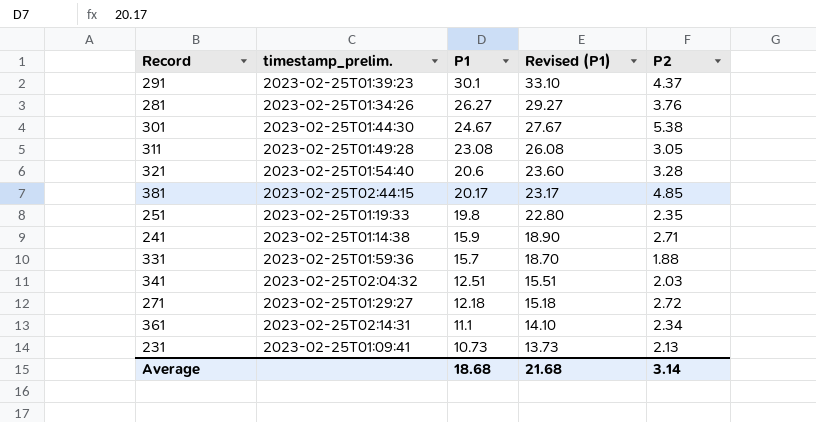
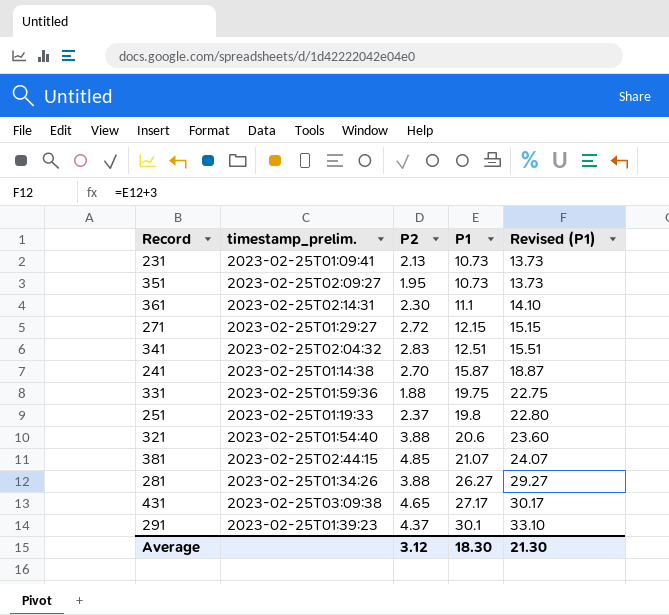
row order: P1 descending -> P1 ascending
column P2 | position: 5 -> 3
row 301: 2023-02-25T01:44:30 | 24.67 | 27.67 | 5.38 -> none
row 311: 2023-02-25T01:49:28 | 23.08 | 26.08 | 3.05 -> none
row 351: none -> 2023-02-25T02:09:27 | 1.95 | 10.73 | 13.73
361 | P2: 2.34 -> 2.30
271 | P1: 12.18 -> 12.15
271 | Revised (P1): 15.18 -> 15.15
341 | P2: 2.03 -> 2.83
241 | P2: 2.71 -> 2.70
241 | P1: 15.9 -> 15.87
241 | Revised (P1): 18.90 -> 18.87
331 | P1: 15.7 -> 19.75
331 | Revised (P1): 18.70 -> 22.75
251 | P2: 2.35 -> 2.37
321 | P2: 3.28 -> 3.88
381 | P1: 20.17 -> 21.07
381 | Revised (P1): 23.17 -> 24.07
281 | P2: 3.76 -> 3.88
row 431: none -> 2023-02-25T03:09:38 | 4.65 | 27.17 | 30.17
Average | P2: 3.14 -> 3.12
Average | P1: 18.68 -> 18.30
Average | Revised (P1): 21.68 -> 21.30

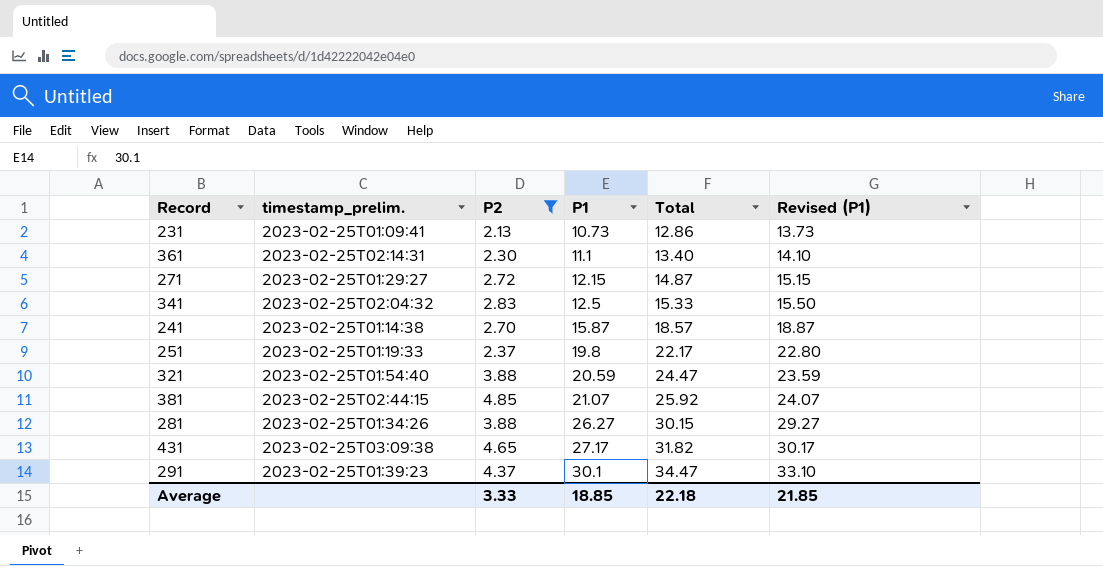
filter: none -> P2 >= 2.13
column Total | formula: none -> [P2] + [P1]
341 | P1: 12.51 -> 12.5
341 | Revised (P1): 15.51 -> 15.50
321 | P1: 20.6 -> 20.59
321 | Revised (P1): 23.60 -> 23.59
Average | P2: 3.12 -> 3.33
Average | P1: 18.30 -> 18.85
Average | Revised (P1): 21.30 -> 21.85

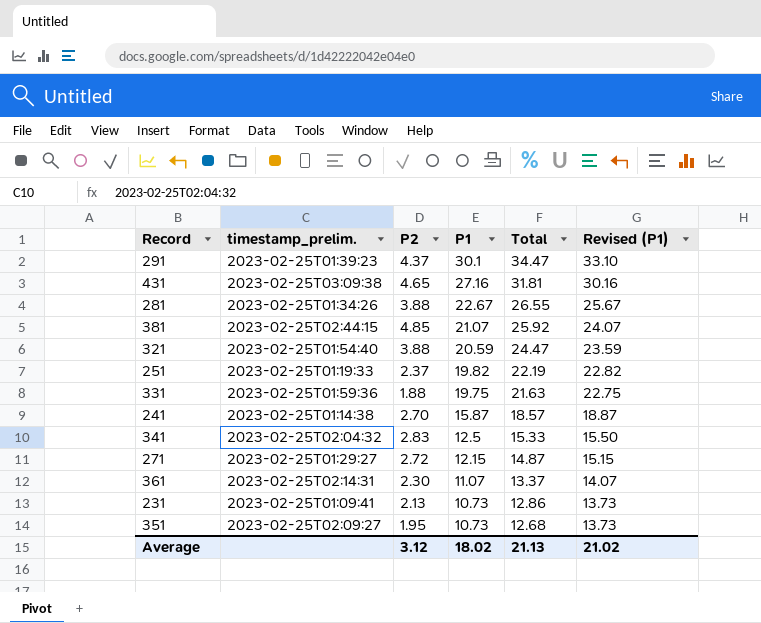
filter: P2 >= 2.13 -> none
row order: P1 ascending -> P1 descending
431 | P1: 27.17 -> 27.16
431 | Total: 31.82 -> 31.81
431 | Revised (P1): 30.17 -> 30.16
281 | P1: 26.27 -> 22.67
281 | Total: 30.15 -> 26.55
281 | Revised (P1): 29.27 -> 25.67
251 | P1: 19.8 -> 19.82
251 | Total: 22.17 -> 22.19
251 | Revised (P1): 22.80 -> 22.82
361 | P1: 11.1 -> 11.07
361 | Total: 13.40 -> 13.37
361 | Revised (P1): 14.10 -> 14.07
Average | P2: 3.33 -> 3.12
Average | P1: 18.85 -> 18.02
Average | Total: 22.18 -> 21.13
Average | Revised (P1): 21.85 -> 21.02

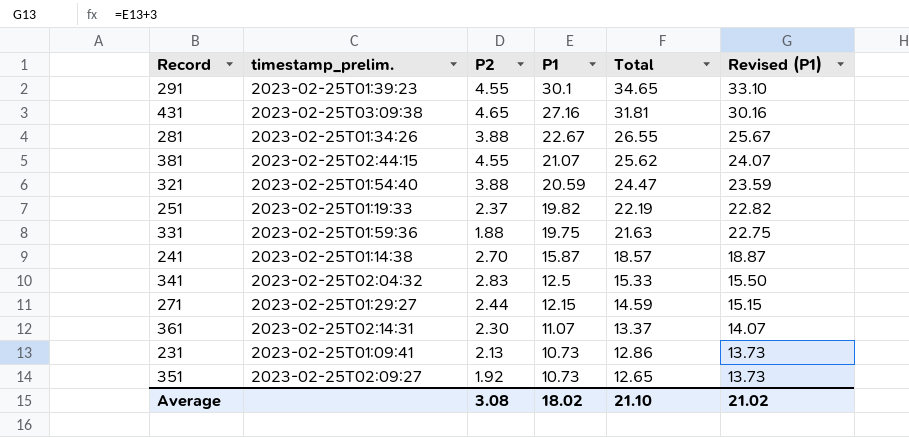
291 | P2: 4.37 -> 4.55
291 | Total: 34.47 -> 34.65
381 | P2: 4.85 -> 4.55
381 | Total: 25.92 -> 25.62
271 | P2: 2.72 -> 2.44
271 | Total: 14.87 -> 14.59
351 | P2: 1.95 -> 1.92
351 | Total: 12.68 -> 12.65
Average | P2: 3.12 -> 3.08
Average | Total: 21.13 -> 21.10

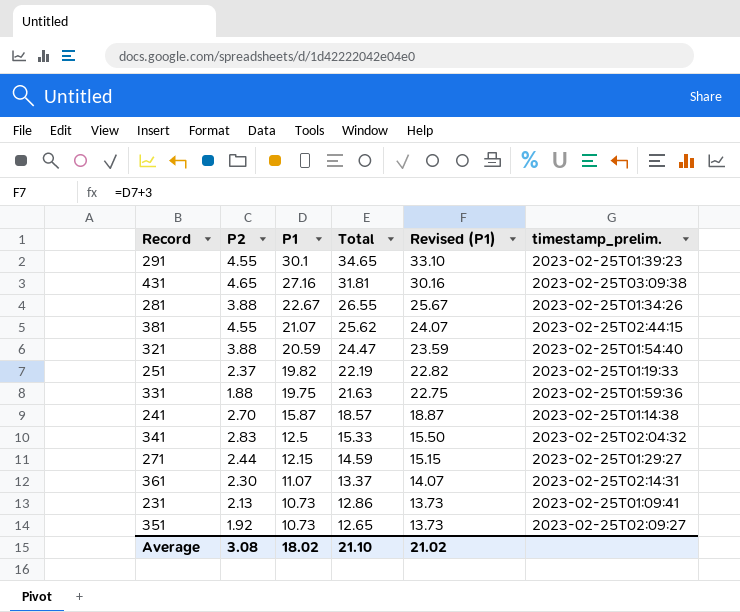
column timestamp_prelim. | position: 2 -> 6

